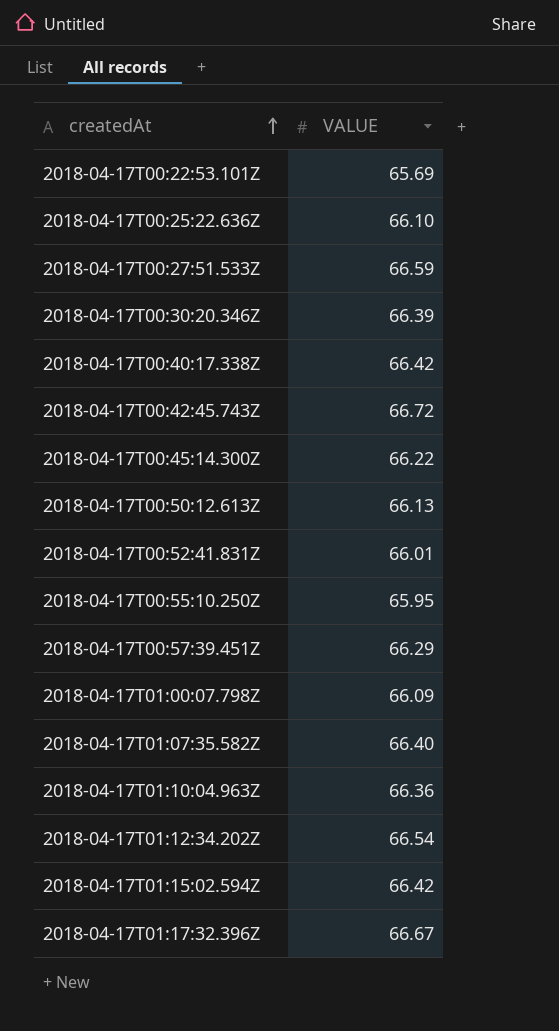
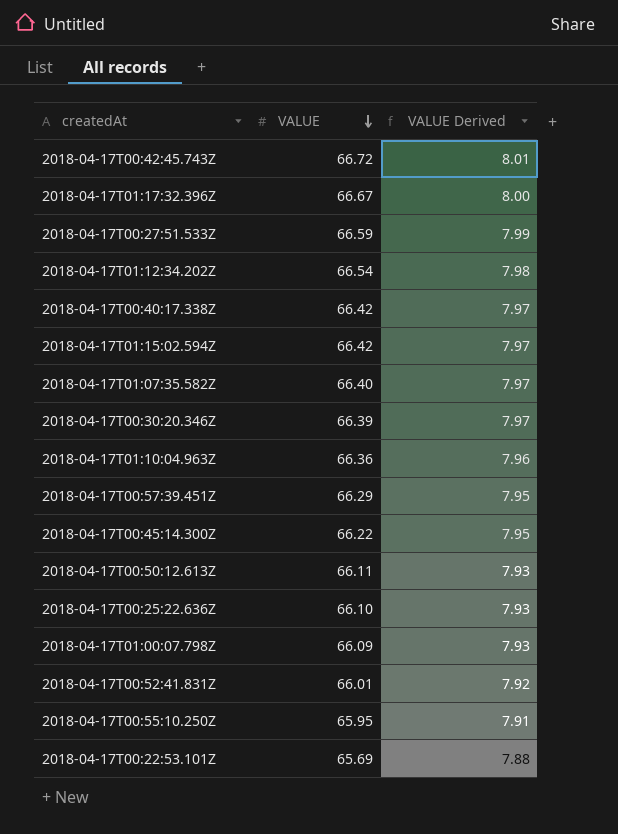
row order: createdAt ascending -> VALUE descending
column VALUE Derived | formula: none -> [VALUE] * 0.12
2018-04-17T00:50:12.613Z | VALUE: 66.13 -> 66.11

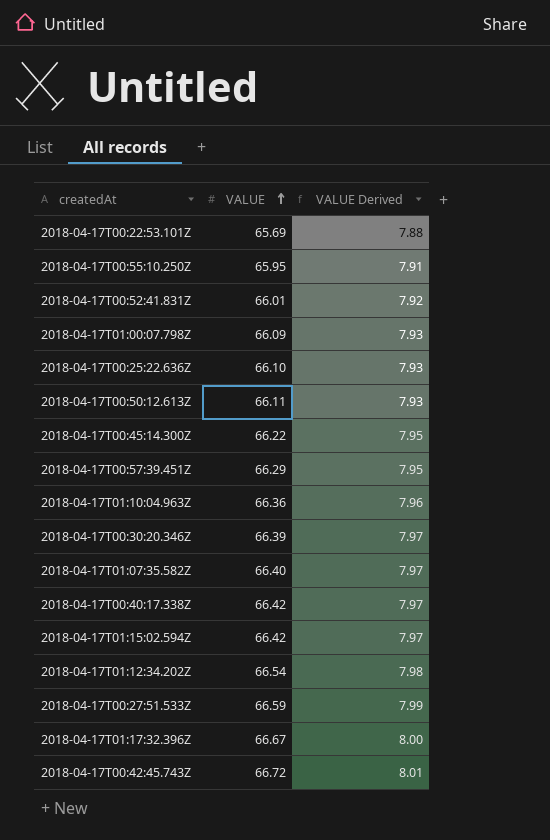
row order: VALUE descending -> VALUE ascending

